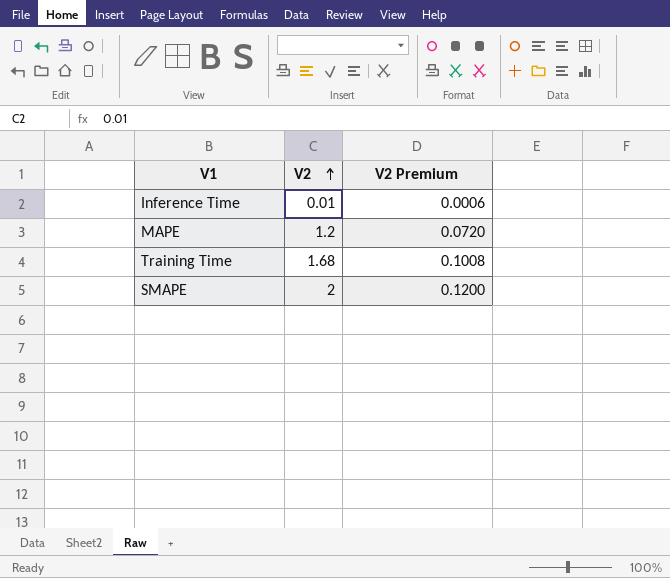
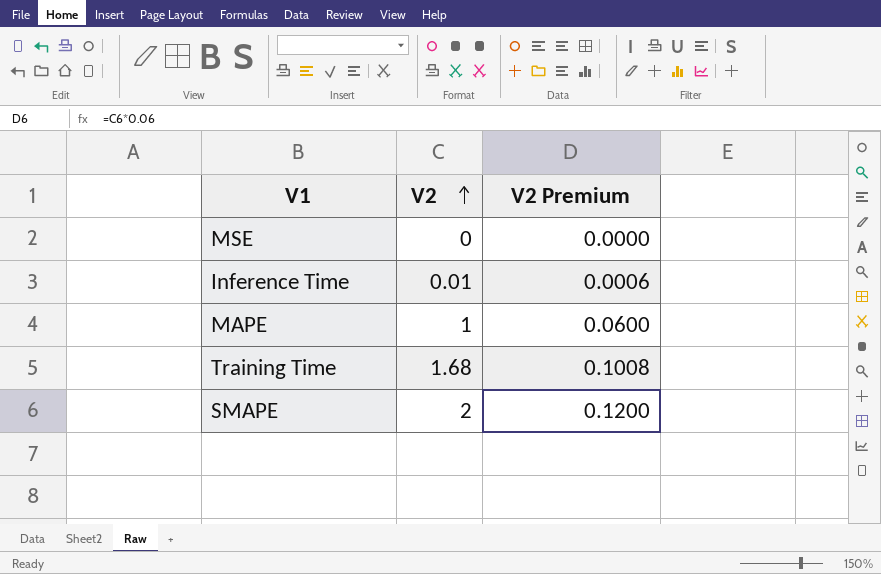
row MSE: none -> 0 | 0.0000
MAPE | V2: 1.2 -> 1
MAPE | V2 Premium: 0.0720 -> 0.0600

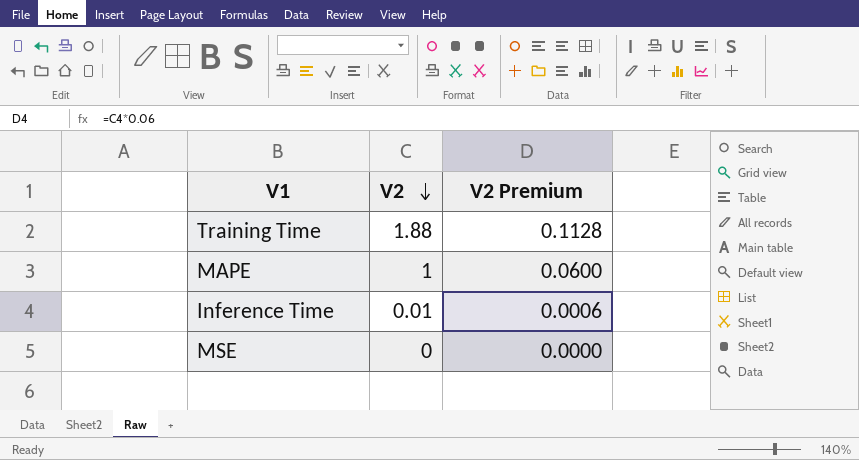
row order: V2 ascending -> V2 descending
row SMAPE: 2 | 0.1200 -> none
Training Time | V2: 1.68 -> 1.88
Training Time | V2 Premium: 0.1008 -> 0.1128

